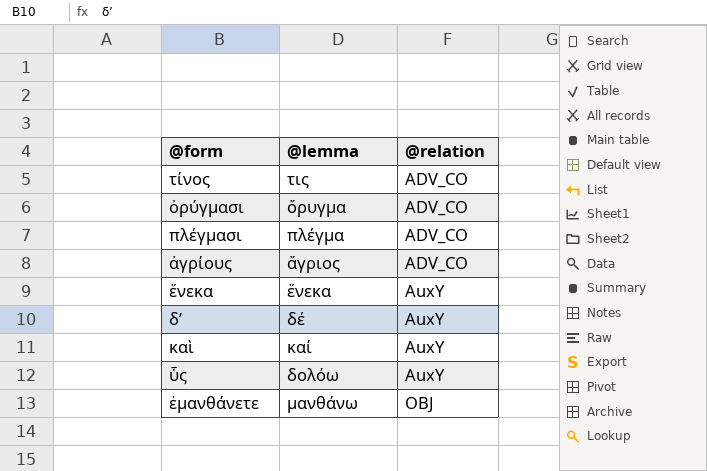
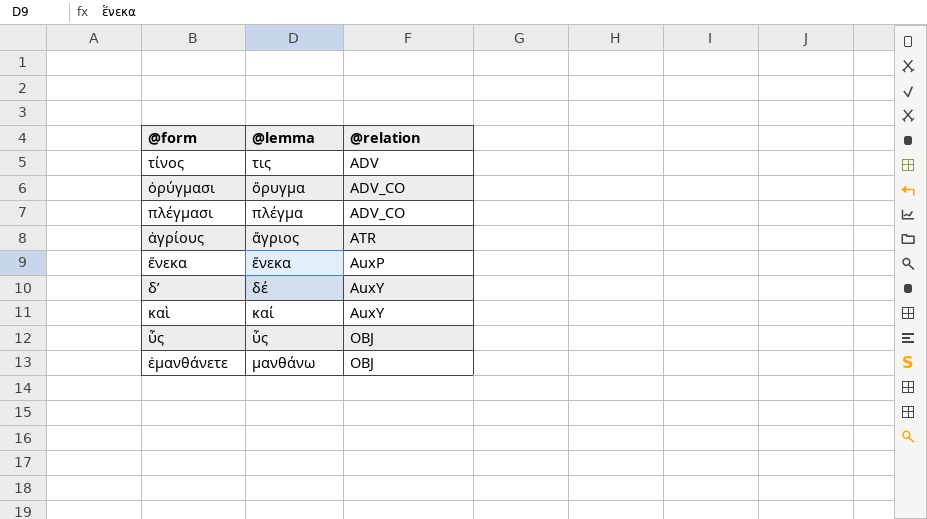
τίνος | @relation: ADV_CO -> ADV
ἀγρίους | @relation: ADV_CO -> ATR
ἕνεκα | @relation: AuxY -> AuxP
ὗς | @lemma: δολόω -> ὗς
ὗς | @relation: AuxY -> OBJ

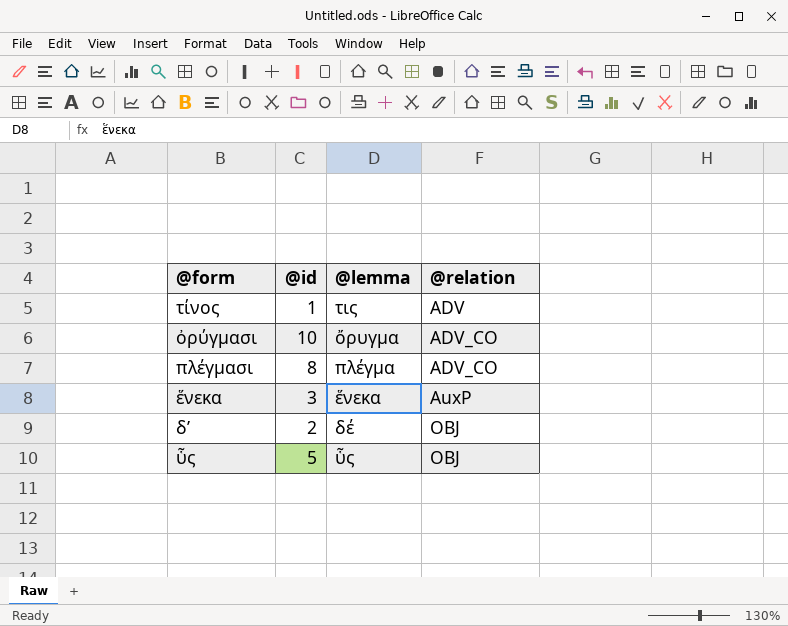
column @id | position: none -> 2
row ἀγρίους: ἄγριος | ATR -> none
row καὶ: καί | AuxY -> none
row ἐμανθάνετε: μανθάνω | OBJ -> none
δʼ | @relation: AuxY -> OBJ

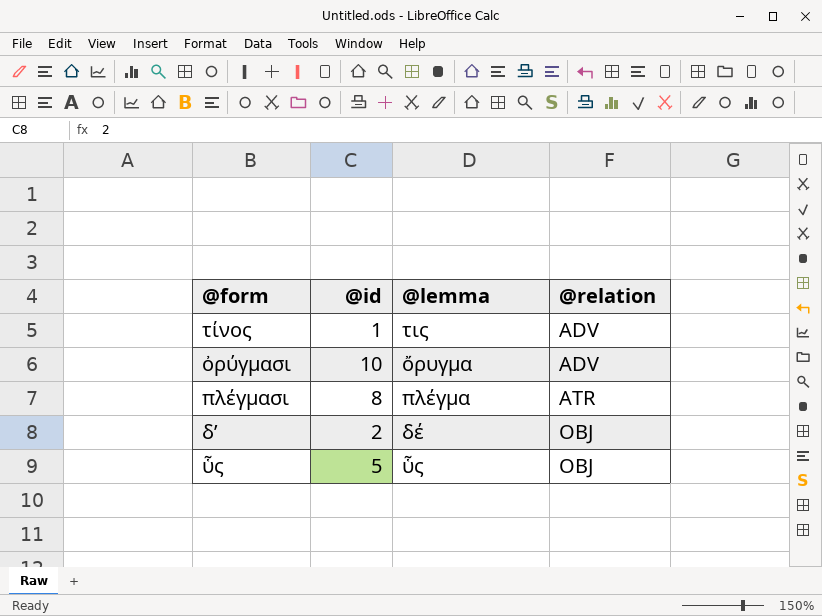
row ἕνεκα: 3 | ἕνεκα | AuxP -> none
ὀρύγμασι | @relation: ADV_CO -> ADV
πλέγμασι | @relation: ADV_CO -> ATR

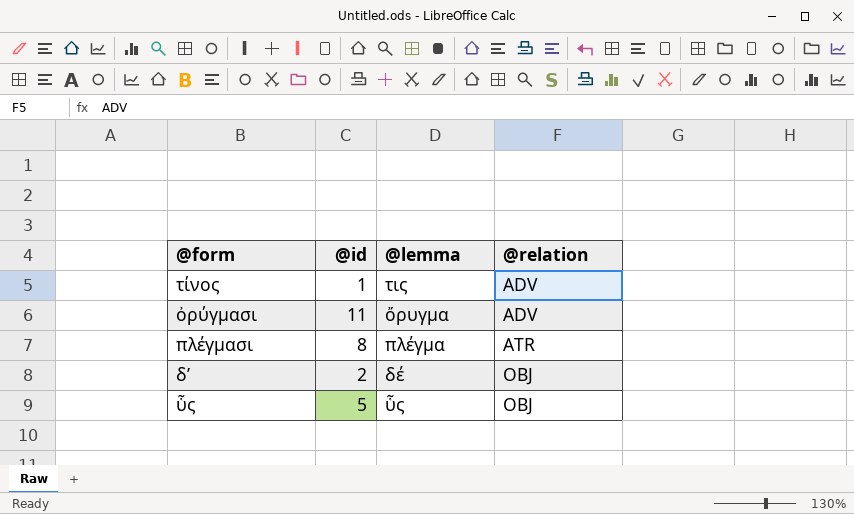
ὀρύγμασι | @id: 10 -> 11

